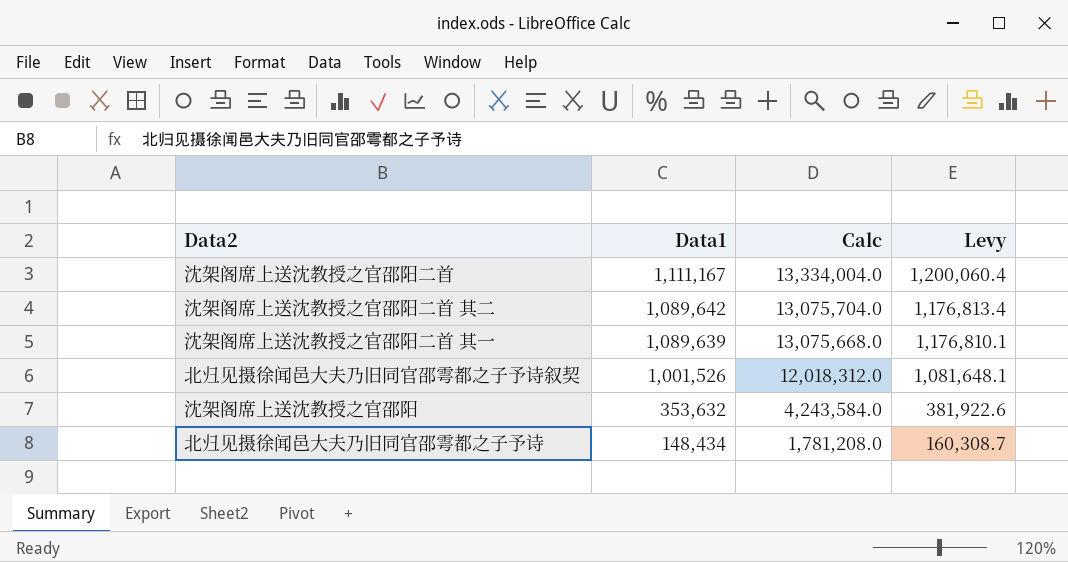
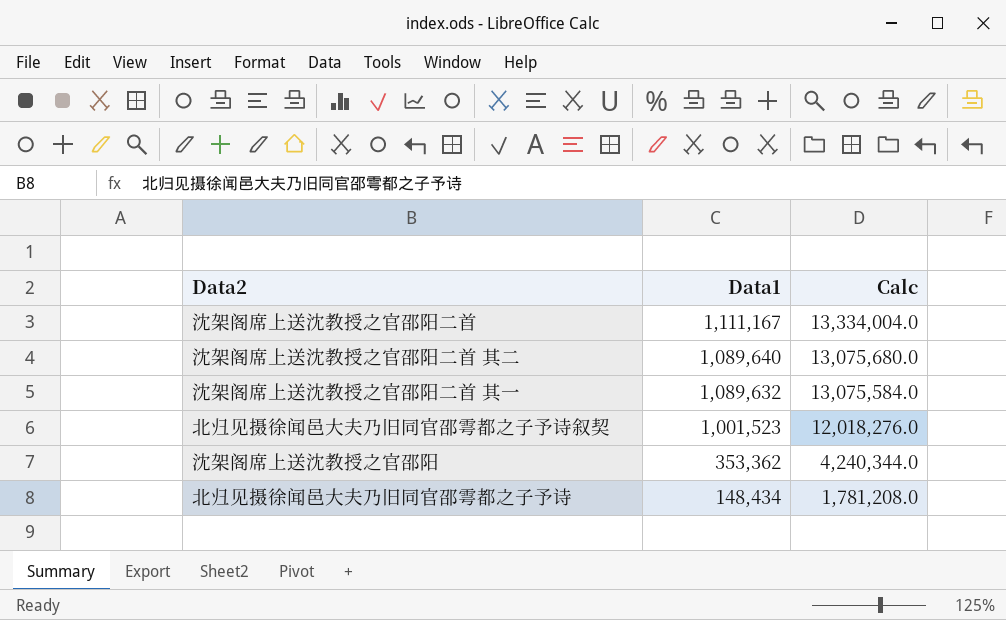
column Levy | formula: [Data1] * 1.08 -> none
沈架阁席上送沈教授之官邵阳二首 其二 | Data1: 1,089,642 -> 1,089,640
沈架阁席上送沈教授之官邵阳二首 其二 | Calc: 13,075,704.0 -> 13,075,680.0
沈架阁席上送沈教授之官邵阳二首 其一 | Data1: 1,089,639 -> 1,089,632
沈架阁席上送沈教授之官邵阳二首 其一 | Calc: 13,075,668.0 -> 13,075,584.0
北归见摄徐闻邑大夫乃旧同官邵雩都之子予诗叙契 | Data1: 1,001,526 -> 1,001,523
北归见摄徐闻邑大夫乃旧同官邵雩都之子予诗叙契 | Calc: 12,018,312.0 -> 12,018,276.0
沈架阁席上送沈教授之官邵阳 | Data1: 353,632 -> 353,362
沈架阁席上送沈教授之官邵阳 | Calc: 4,243,584.0 -> 4,240,344.0

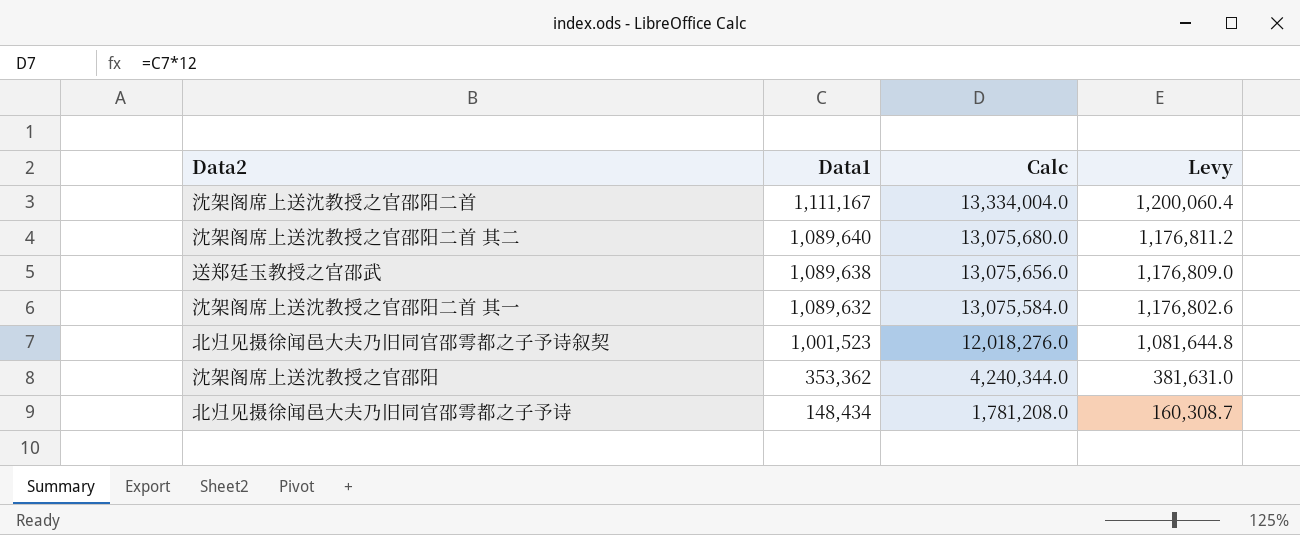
column Levy | formula: none -> [Data1] * 1.08
row 送郑廷玉教授之官邵武: none -> 1,089,638 | 13,075,656.0 | 1,176,809.0

